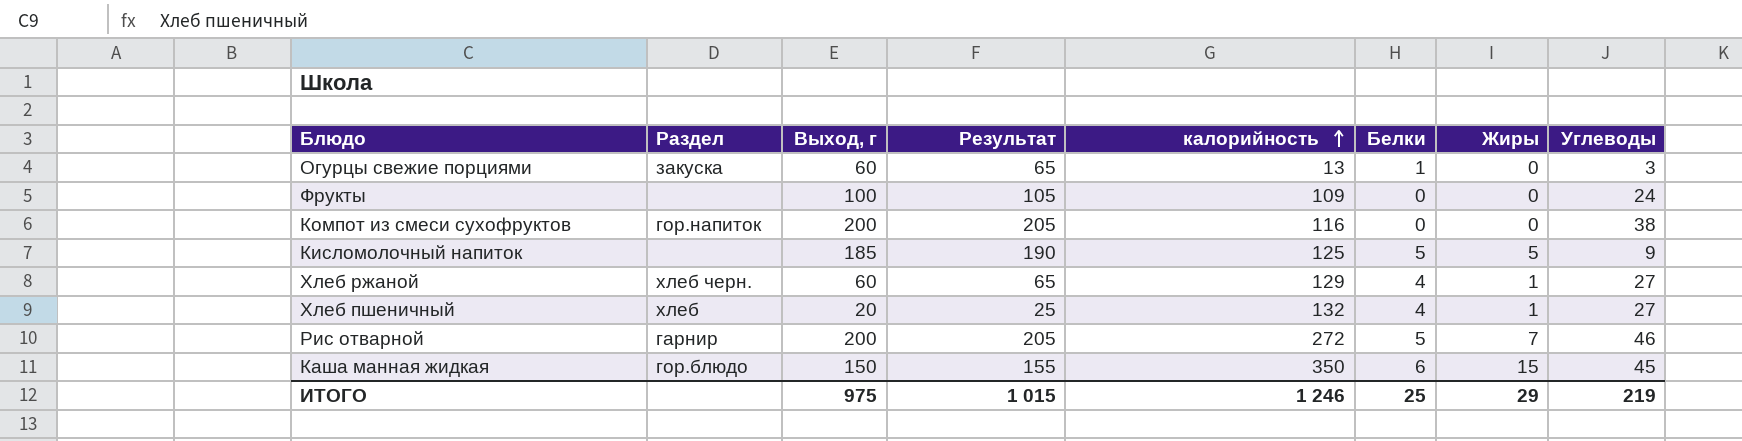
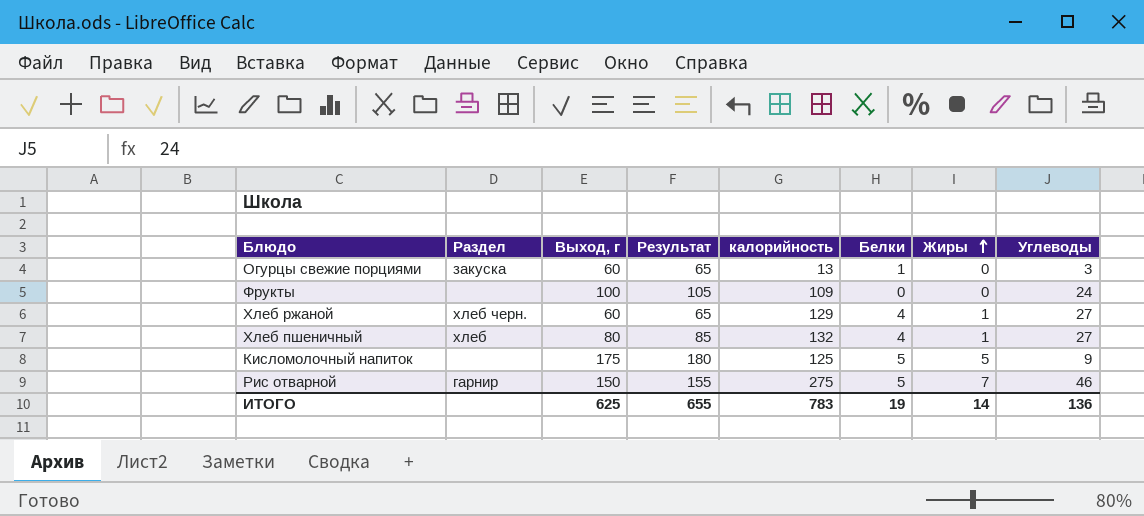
row order: калорийность ascending -> Жиры ascending
row Компот из смеси сухофруктов: гор.напиток | 200 | 205 | 116 | 0 | 0 | 38 -> none
row Каша манная жидкая: гор.блюдо | 150 | 155 | 350 | 6 | 15 | 45 -> none
Хлеб пшеничный | Выход, г: 20 -> 80
Хлеб пшеничный | Результат: 25 -> 85
Кисломолочный напиток | Выход, г: 185 -> 175
Кисломолочный напиток | Результат: 190 -> 180
Рис отварной | Выход, г: 200 -> 150
Рис отварной | Результат: 205 -> 155
Рис отварной | калорийность: 272 -> 275
ИТОГО | Выход, г: 975 -> 625
ИТОГО | Результат: 1 015 -> 655
ИТОГО | калорийность: 1 246 -> 783
ИТОГО | Белки: 25 -> 19
ИТОГО | Жиры: 29 -> 14
ИТОГО | Углеводы: 219 -> 136

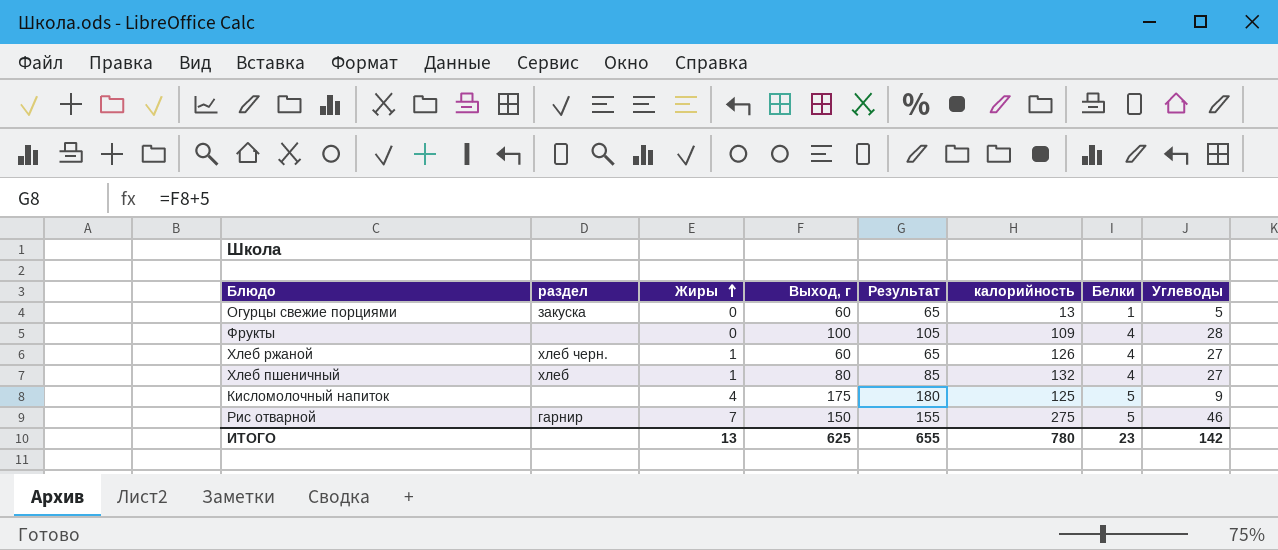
column name: Раздел -> раздел
column Жиры | position: 7 -> 3
Огурцы свежие порциями | Углеводы: 3 -> 5
Фрукты | Белки: 0 -> 4
Фрукты | Углеводы: 24 -> 28
Хлеб ржаной | калорийность: 129 -> 126
Кисломолочный напиток | Жиры: 5 -> 4
ИТОГО | Жиры: 14 -> 13
ИТОГО | калорийность: 783 -> 780
ИТОГО | Белки: 19 -> 23
ИТОГО | Углеводы: 136 -> 142

